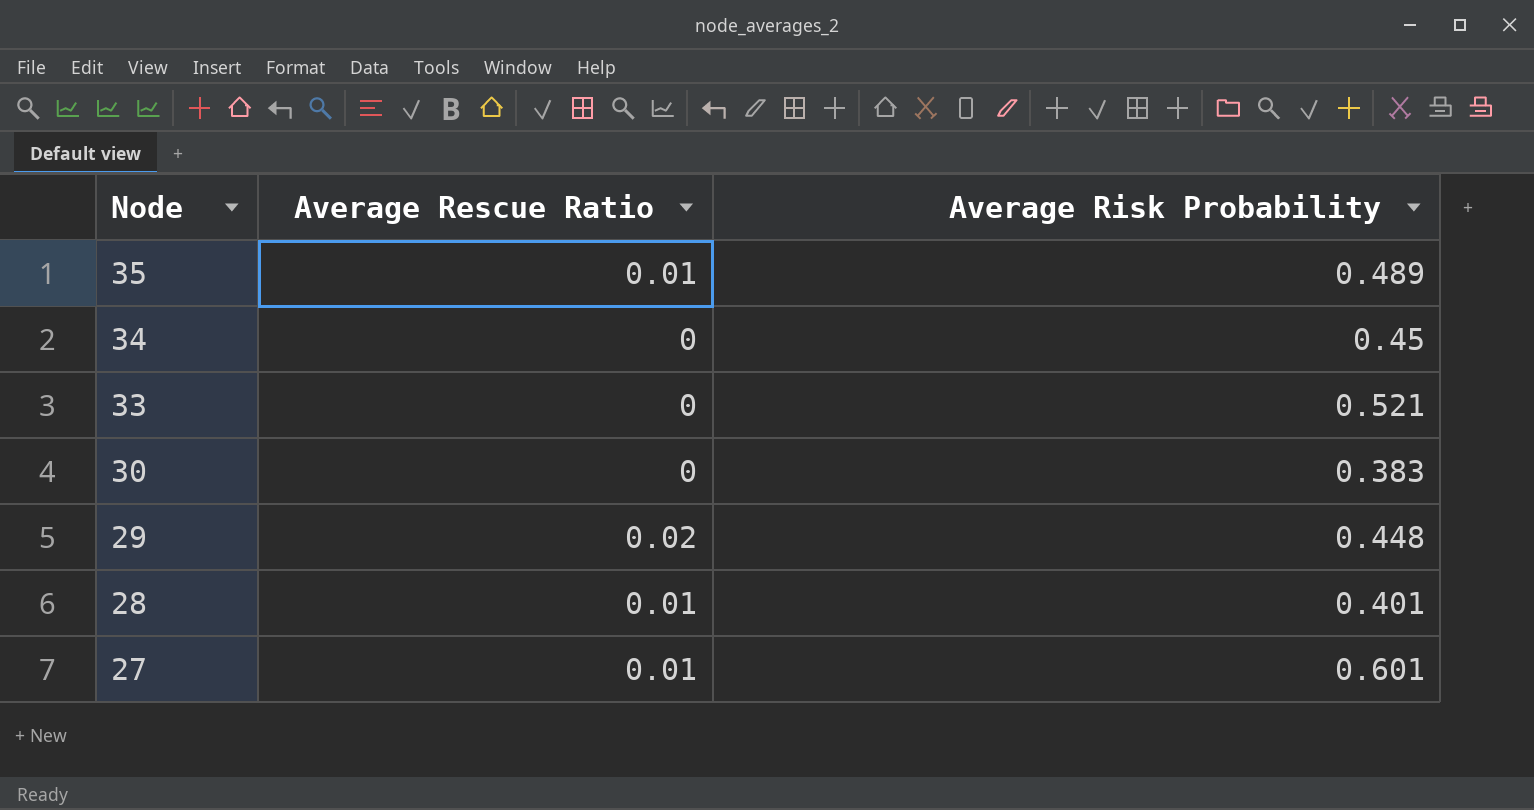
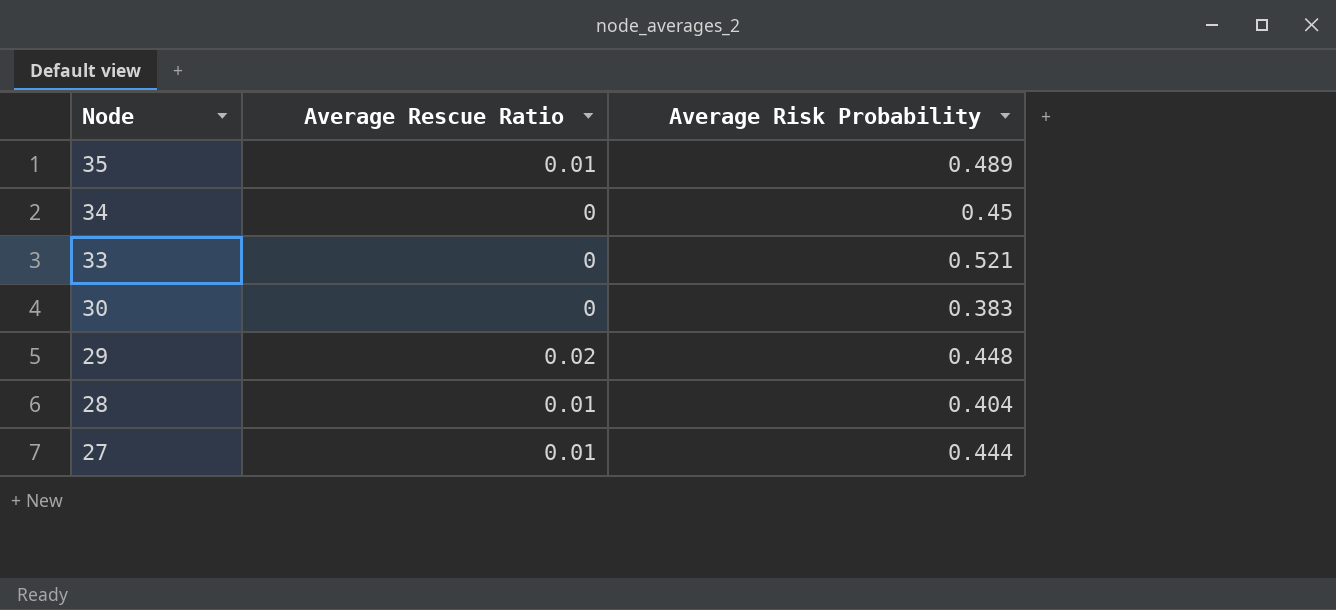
28 | Average Risk Probability: 0.401 -> 0.404
27 | Average Risk Probability: 0.601 -> 0.444

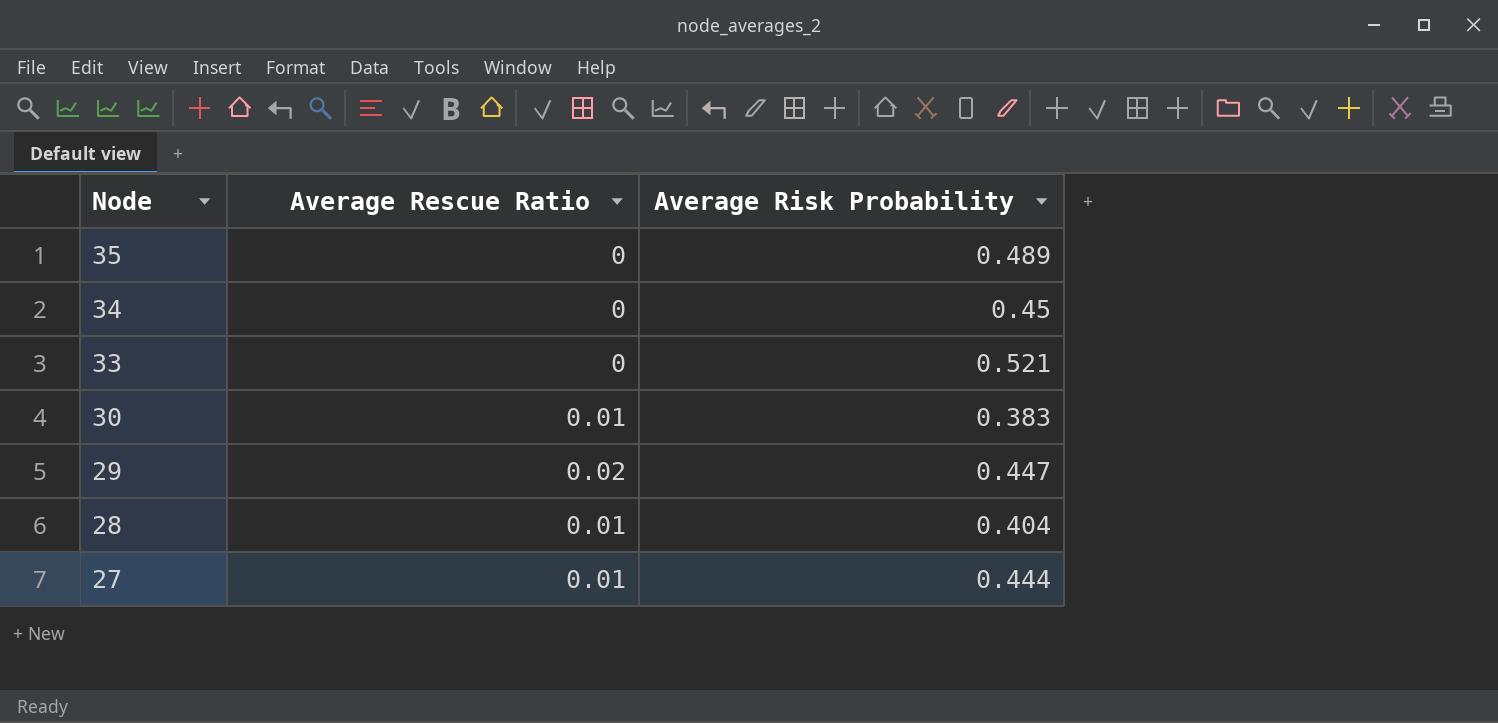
35 | Average Rescue Ratio: 0.01 -> 0
30 | Average Rescue Ratio: 0 -> 0.01
29 | Average Risk Probability: 0.448 -> 0.447

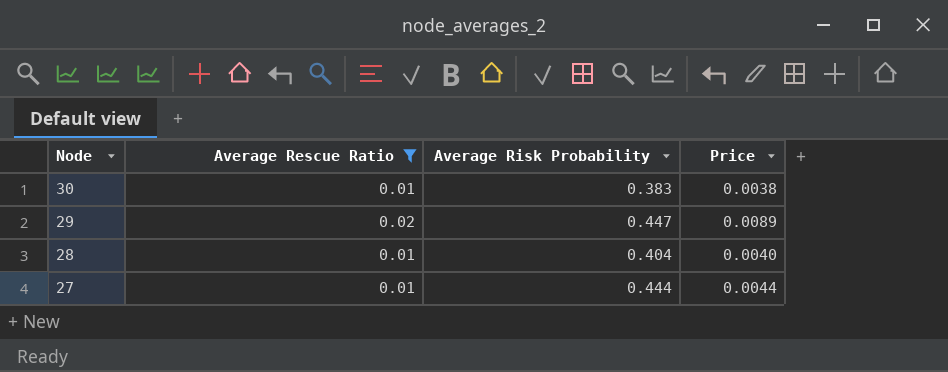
filter: none -> Average Rescue Ratio != 0
column Price | formula: none -> [Average Rescue Ratio] * [Average Risk Probability]

